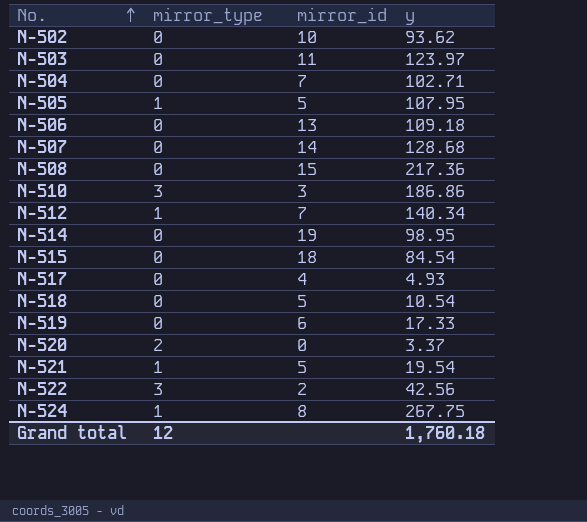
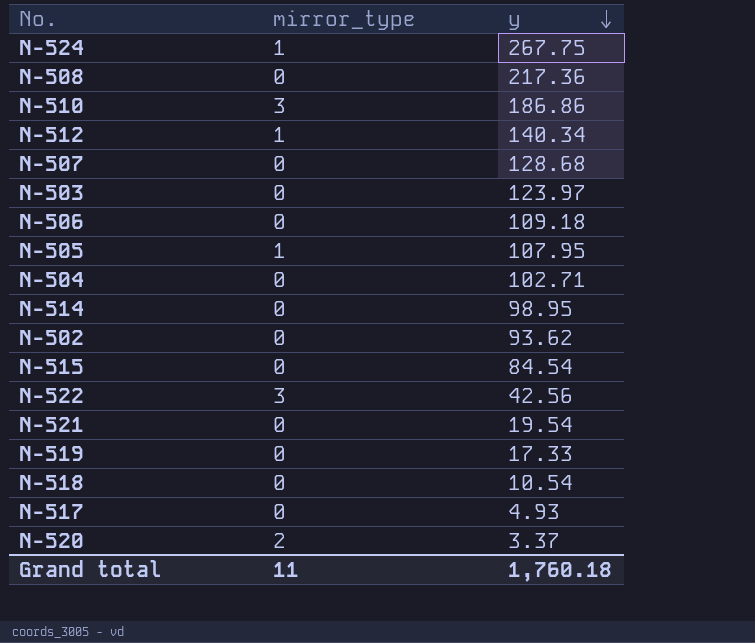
row order: No. ascending -> y descending
column mirror_id | position: 3 -> none
N-521 | mirror_type: 1 -> 0
Grand total | mirror_type: 12 -> 11

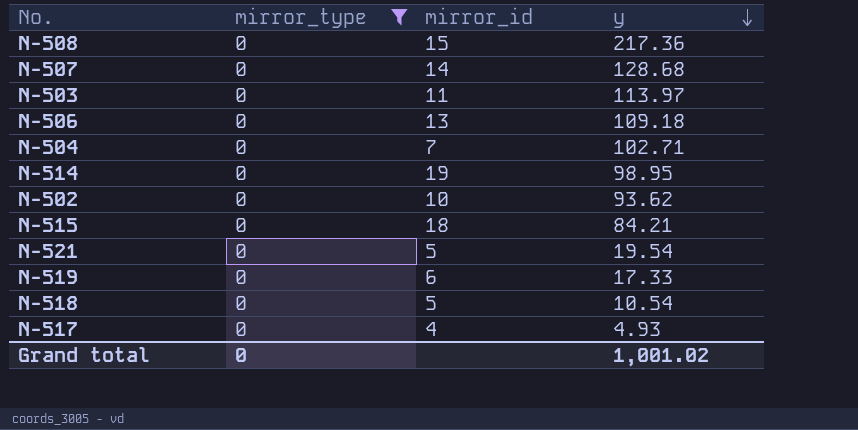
filter: none -> mirror_type = 0
column mirror_id | position: none -> 3
N-503 | y: 123.97 -> 113.97
N-515 | y: 84.54 -> 84.21
Grand total | mirror_type: 11 -> 0
Grand total | y: 1,760.18 -> 1,001.02

